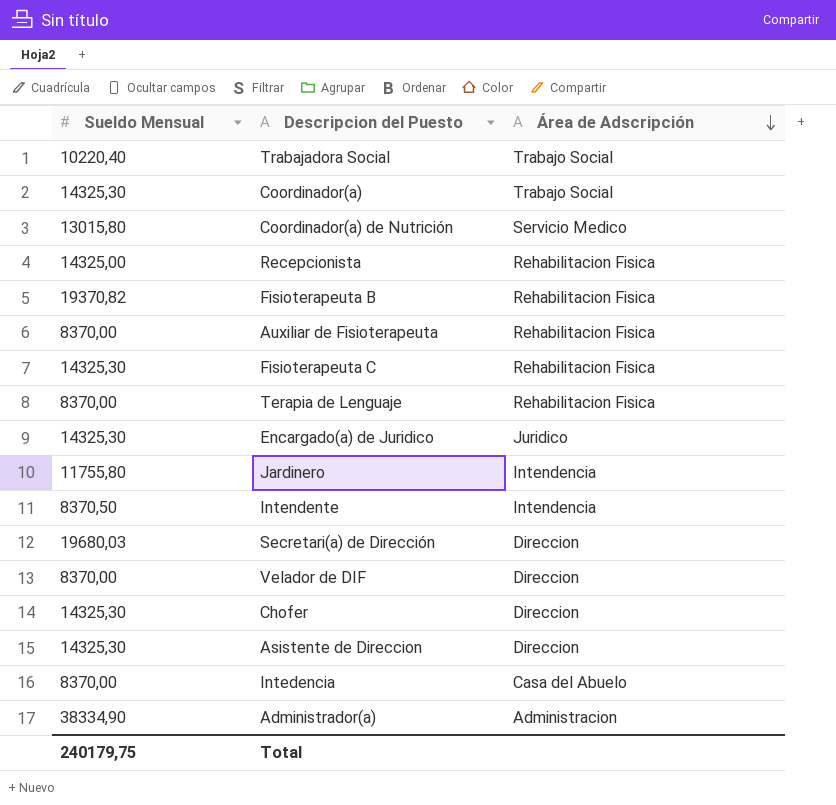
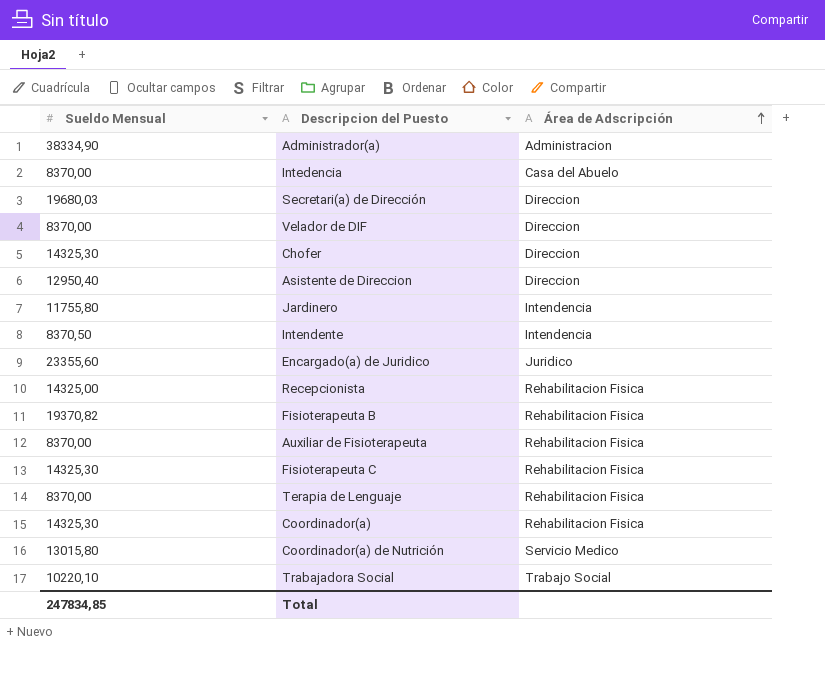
row order: Área de Adscripción descending -> Área de Adscripción ascending
Asistente de Direccion | Sueldo Mensual: 14325,30 -> 12950,40
Encargado(a) de Juridico | Sueldo Mensual: 14325,30 -> 23355,60
Coordinador(a) | Área de Adscripción: Trabajo Social -> Rehabilitacion Fisica
Trabajadora Social | Sueldo Mensual: 10220,40 -> 10220,10
Total | Sueldo Mensual: 240179,75 -> 247834,85

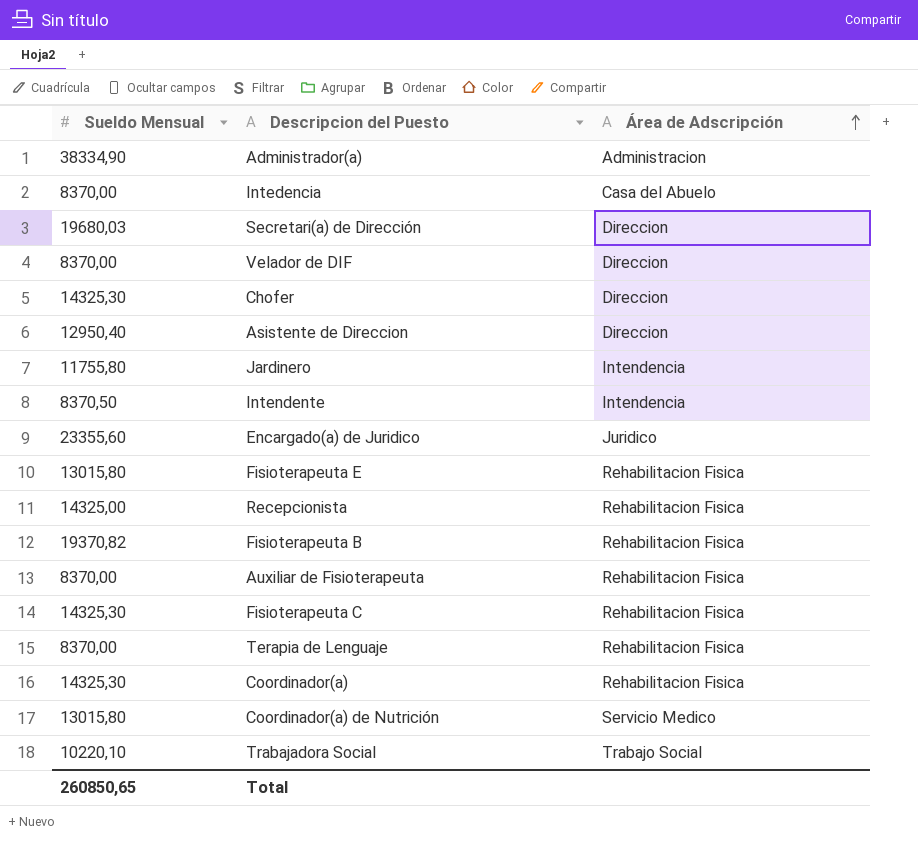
row Fisioterapeuta E: none -> 13015,80 | Rehabilitacion Fisica
Total | Sueldo Mensual: 247834,85 -> 260850,65

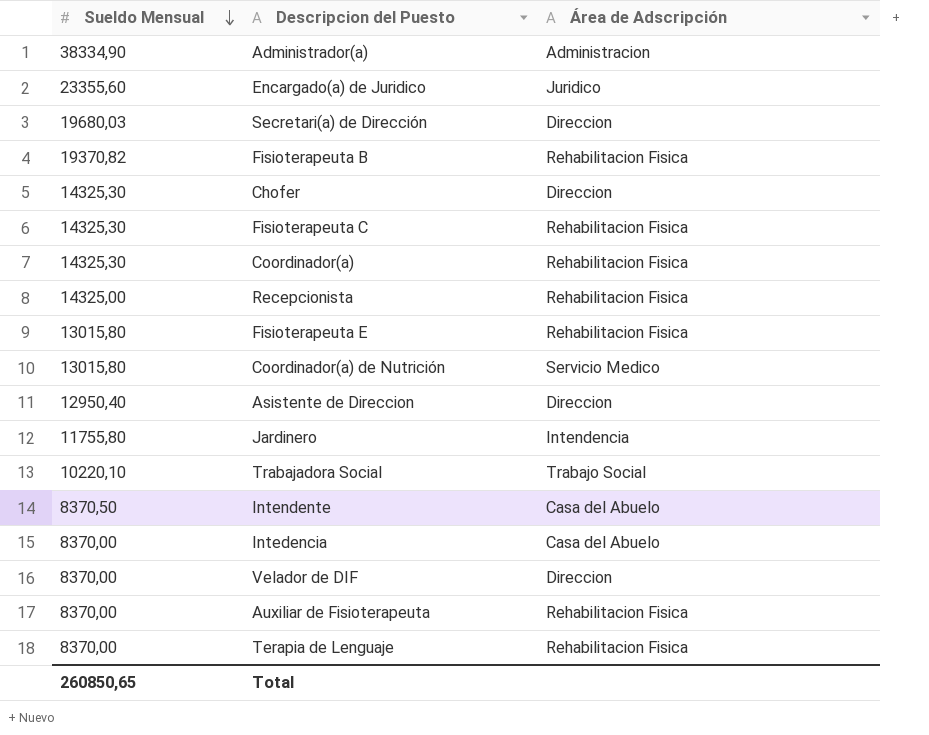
row order: Área de Adscripción ascending -> Sueldo Mensual descending
Intendente | Área de Adscripción: Intendencia -> Casa del Abuelo

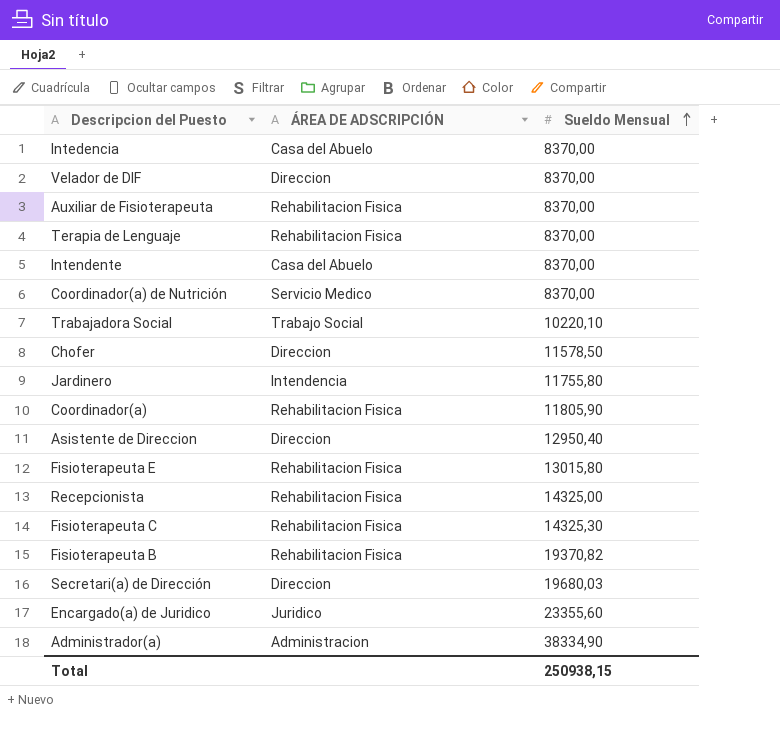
row order: Sueldo Mensual descending -> Sueldo Mensual ascending
column name: Área de Adscripción -> ÁREA DE ADSCRIPCIÓN
column Sueldo Mensual | position: 1 -> 3
Intendente | Sueldo Mensual: 8370,50 -> 8370,00
Coordinador(a) de Nutrición | Sueldo Mensual: 13015,80 -> 8370,00
Chofer | Sueldo Mensual: 14325,30 -> 11578,50
Coordinador(a) | Sueldo Mensual: 14325,30 -> 11805,90
Total | Sueldo Mensual: 260850,65 -> 250938,15

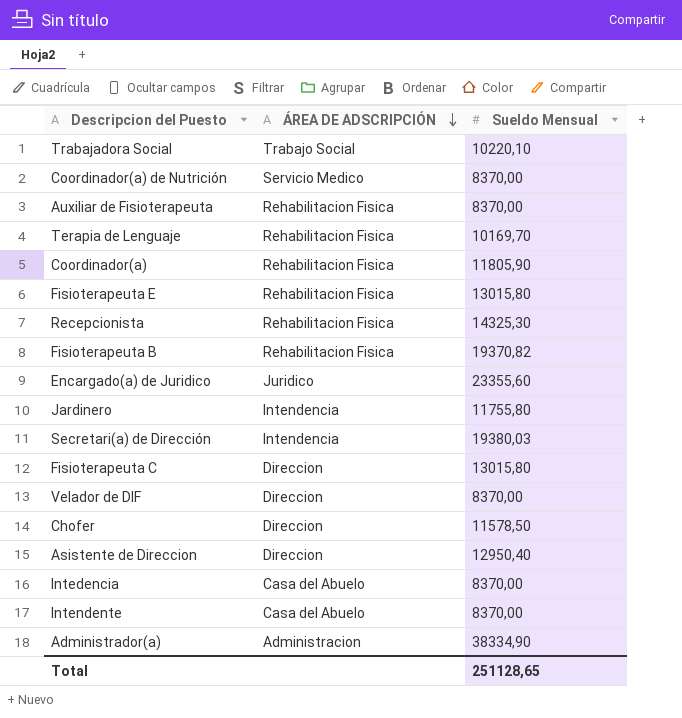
row order: Sueldo Mensual ascending -> ÁREA DE ADSCRIPCIÓN descending
Terapia de Lenguaje | Sueldo Mensual: 8370,00 -> 10169,70
Recepcionista | Sueldo Mensual: 14325,00 -> 14325,30
Secretari(a) de Dirección | ÁREA DE ADSCRIPCIÓN: Direccion -> Intendencia
Secretari(a) de Dirección | Sueldo Mensual: 19680,03 -> 19380,03
Fisioterapeuta C | ÁREA DE ADSCRIPCIÓN: Rehabilitacion Fisica -> Direccion
Fisioterapeuta C | Sueldo Mensual: 14325,30 -> 13015,80
Total | Sueldo Mensual: 250938,15 -> 251128,65

